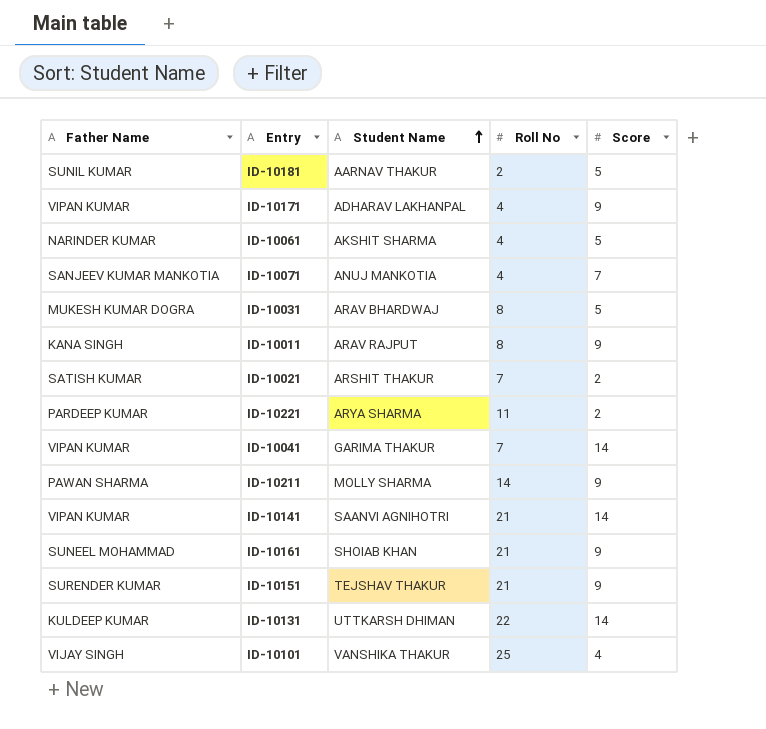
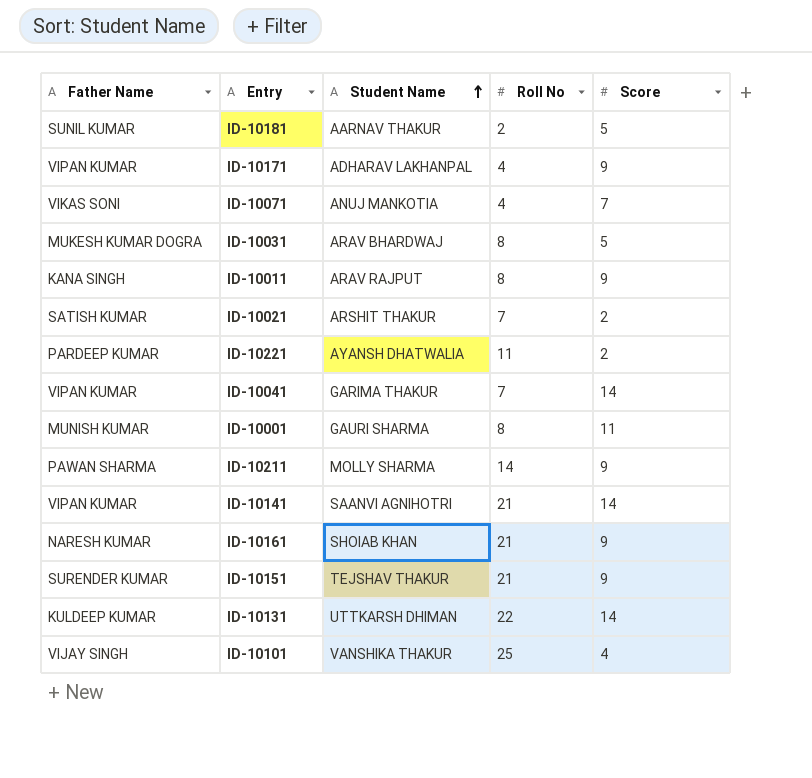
row ID-10061: NARINDER KUMAR | AKSHIT SHARMA | 4 | 5 -> none
ID-10071 | Father Name: SANJEEV KUMAR MANKOTIA -> VIKAS SONI
ID-10221 | Student Name: ARYA SHARMA -> AYANSH DHATWALIA
row ID-10001: none -> MUNISH KUMAR | GAURI SHARMA | 8 | 11
ID-10161 | Father Name: SUNEEL MOHAMMAD -> NARESH KUMAR

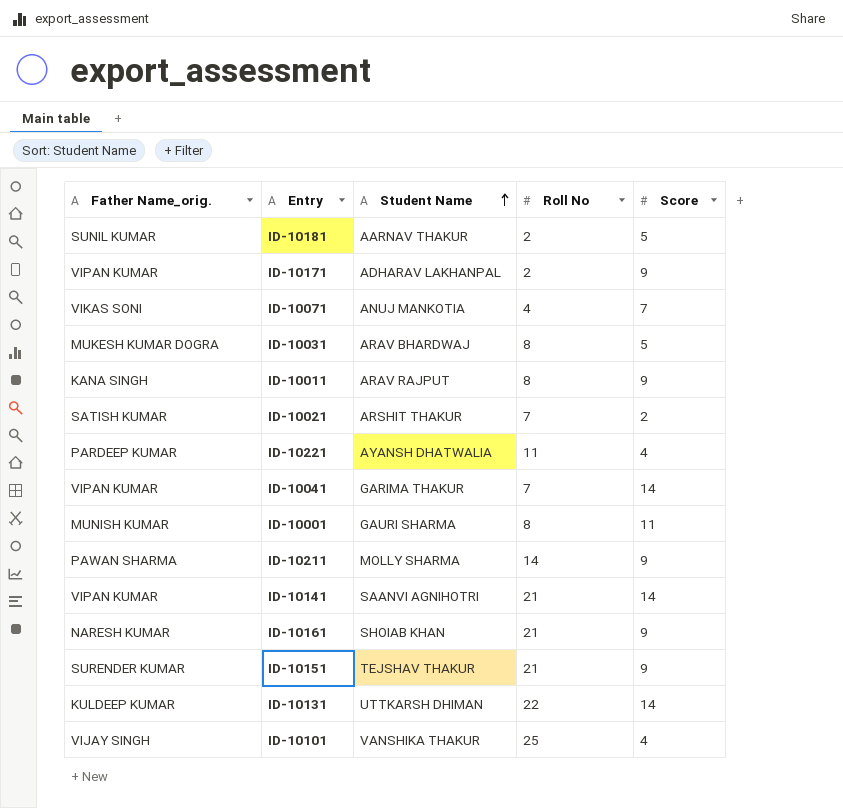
column name: Father Name -> Father Name_orig.
ID-10171 | Roll No: 4 -> 2
ID-10221 | Score: 2 -> 4

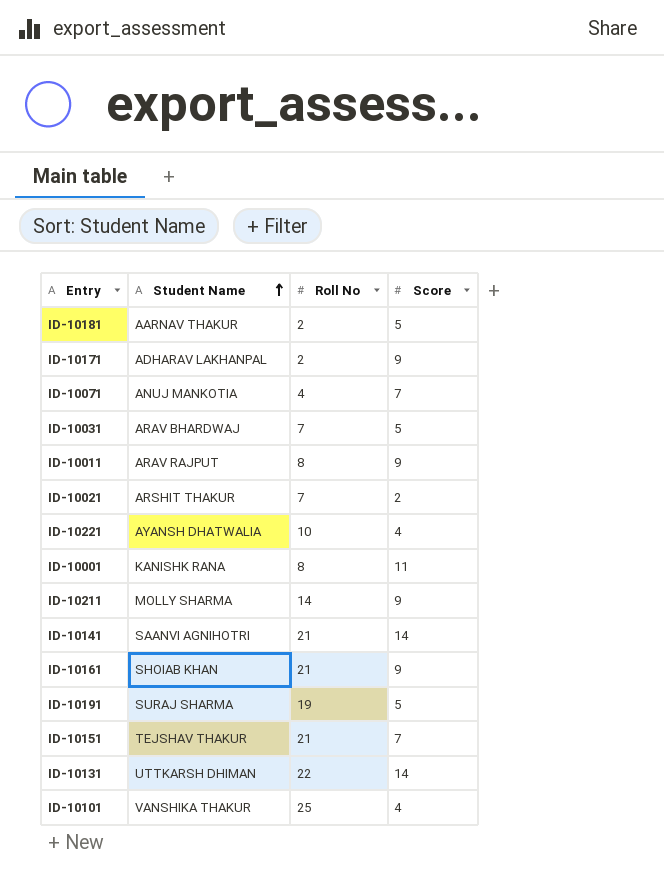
column Father Name_orig. | position: 1 -> none
row ID-10041: VIPAN KUMAR | GARIMA THAKUR | 7 | 14 -> none
ID-10031 | Roll No: 8 -> 7
ID-10221 | Roll No: 11 -> 10
ID-10001 | Student Name: GAURI SHARMA -> KANISHK RANA
row ID-10191: none -> SURAJ SHARMA | 19 | 5
ID-10151 | Score: 9 -> 7

